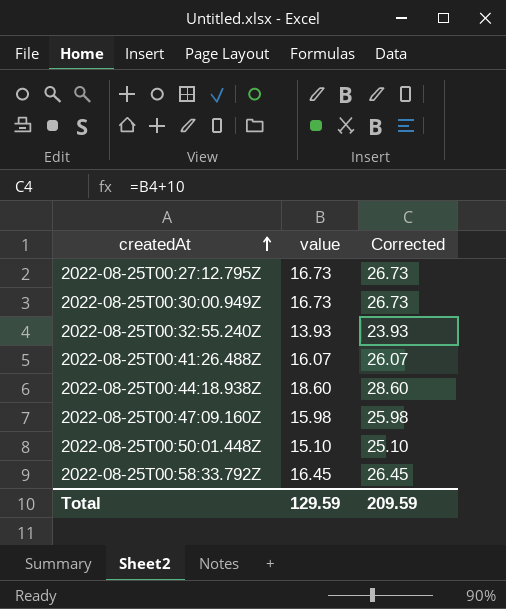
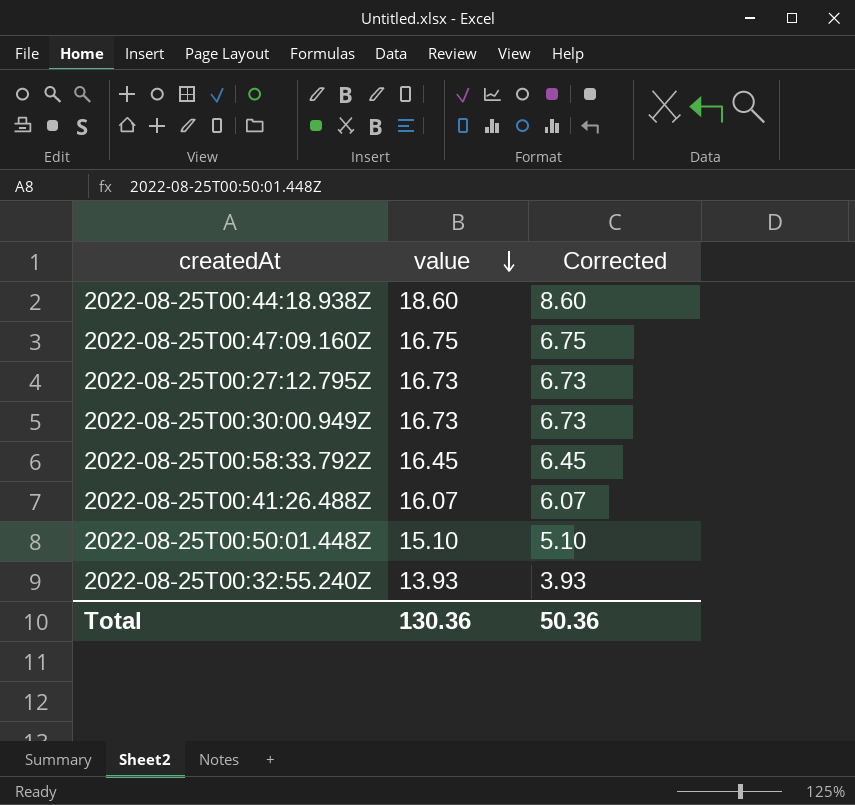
row order: createdAt ascending -> value descending
column Corrected | formula: [value] + 10 -> [value] - 10
2022-08-25T00:47:09.160Z | value: 15.98 -> 16.75
Total | value: 129.59 -> 130.36
Total | Corrected: 209.59 -> 50.36

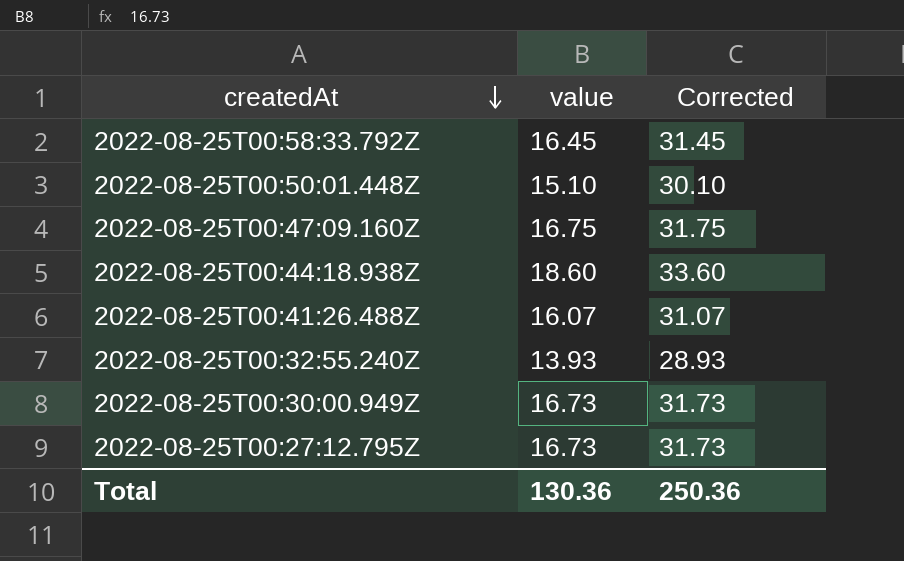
row order: value descending -> createdAt descending
column Corrected | formula: [value] - 10 -> [value] + 15
Total | Corrected: 50.36 -> 250.36

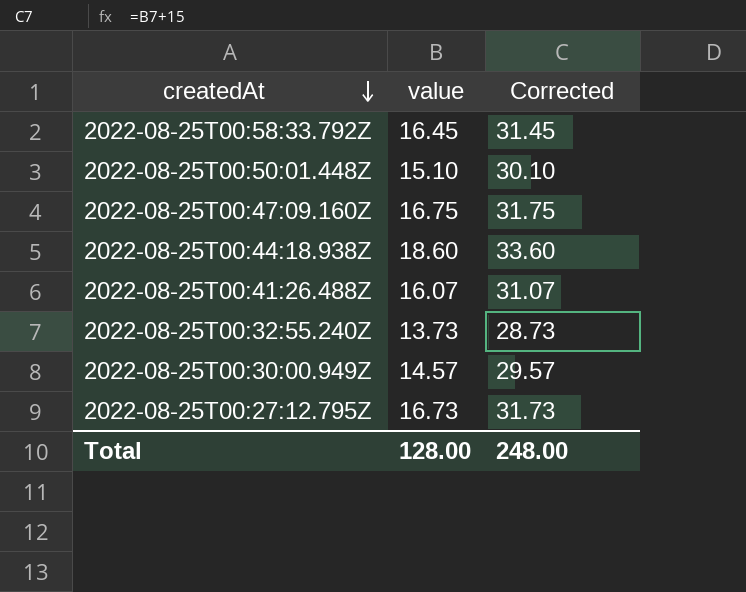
2022-08-25T00:32:55.240Z | value: 13.93 -> 13.73
2022-08-25T00:32:55.240Z | Corrected: 28.93 -> 28.73
2022-08-25T00:30:00.949Z | value: 16.73 -> 14.57
2022-08-25T00:30:00.949Z | Corrected: 31.73 -> 29.57
Total | value: 130.36 -> 128.00
Total | Corrected: 250.36 -> 248.00

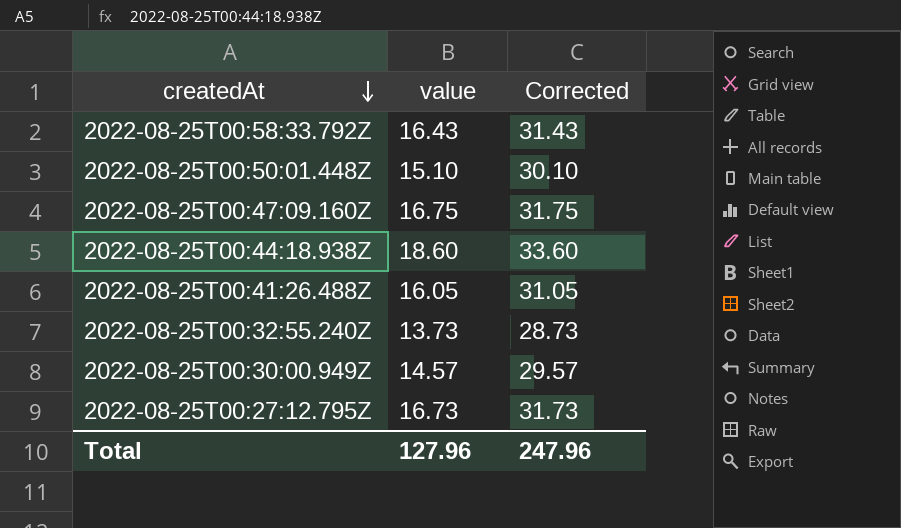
2022-08-25T00:58:33.792Z | value: 16.45 -> 16.43
2022-08-25T00:58:33.792Z | Corrected: 31.45 -> 31.43
2022-08-25T00:41:26.488Z | value: 16.07 -> 16.05
2022-08-25T00:41:26.488Z | Corrected: 31.07 -> 31.05
Total | value: 128.00 -> 127.96
Total | Corrected: 248.00 -> 247.96

